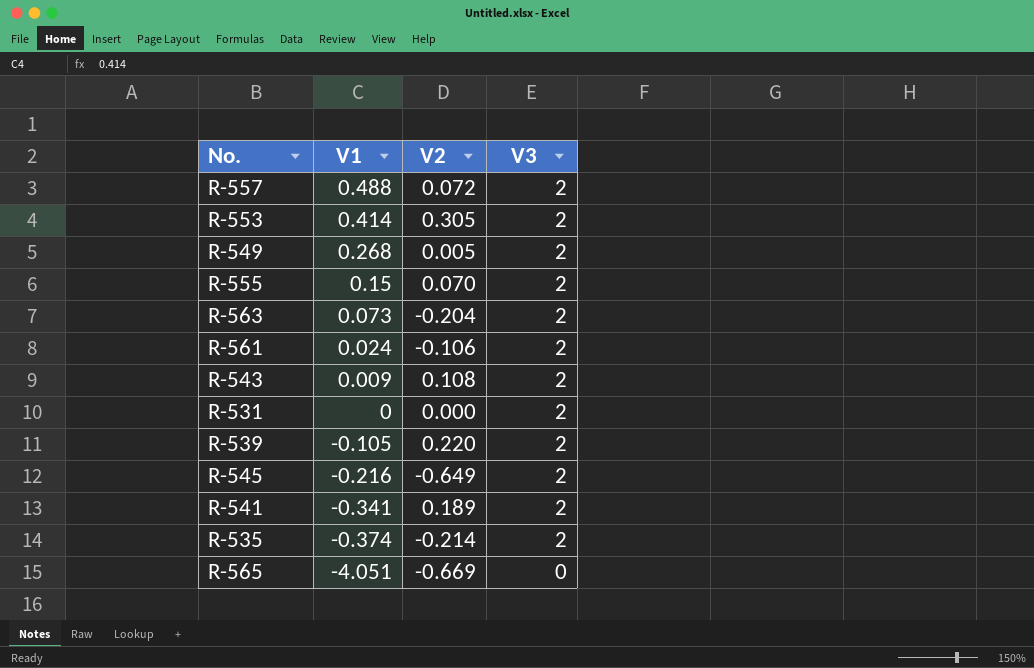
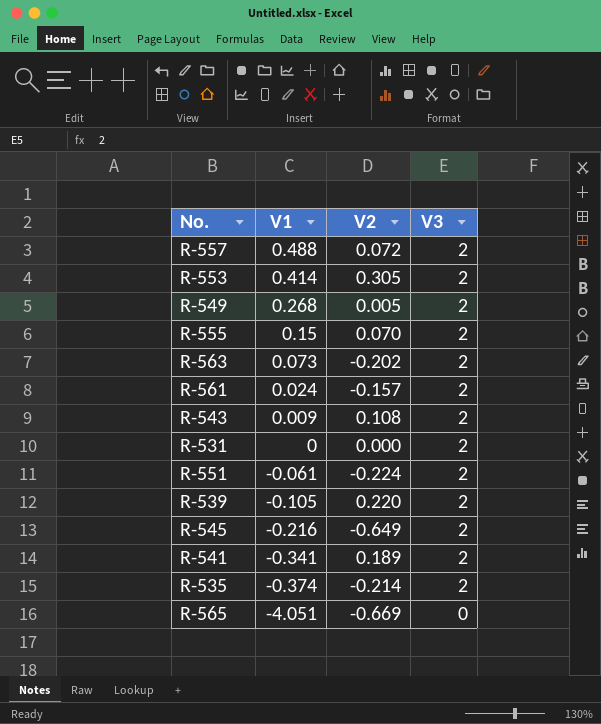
R-563 | V2: -0.204 -> -0.202
R-561 | V2: -0.106 -> -0.157
row R-551: none -> -0.061 | -0.224 | 2

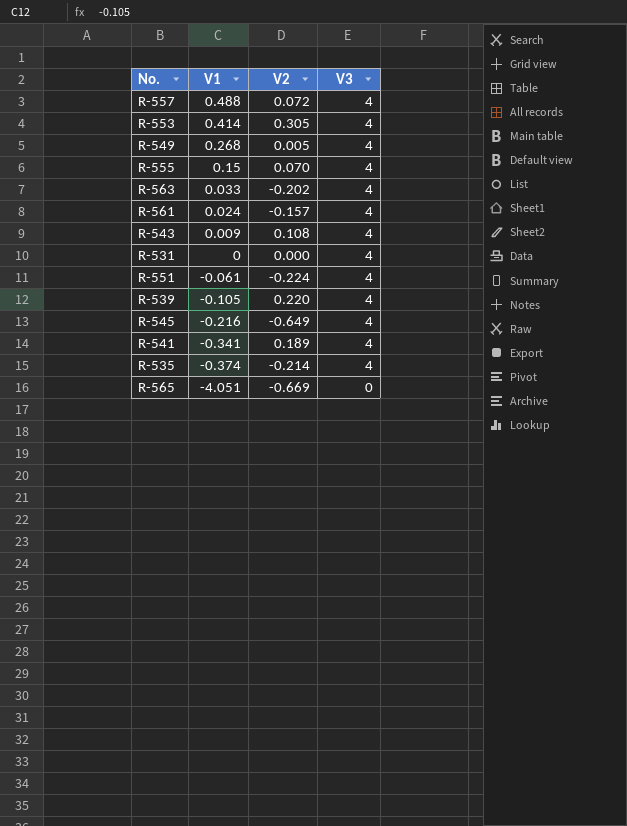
R-557 | V3: 2 -> 4
R-553 | V3: 2 -> 4
R-549 | V3: 2 -> 4
R-555 | V3: 2 -> 4
R-563 | V1: 0.073 -> 0.033
R-563 | V3: 2 -> 4
R-561 | V3: 2 -> 4
R-543 | V3: 2 -> 4
R-531 | V3: 2 -> 4
R-551 | V3: 2 -> 4
R-539 | V3: 2 -> 4
R-545 | V3: 2 -> 4
R-541 | V3: 2 -> 4
R-535 | V3: 2 -> 4

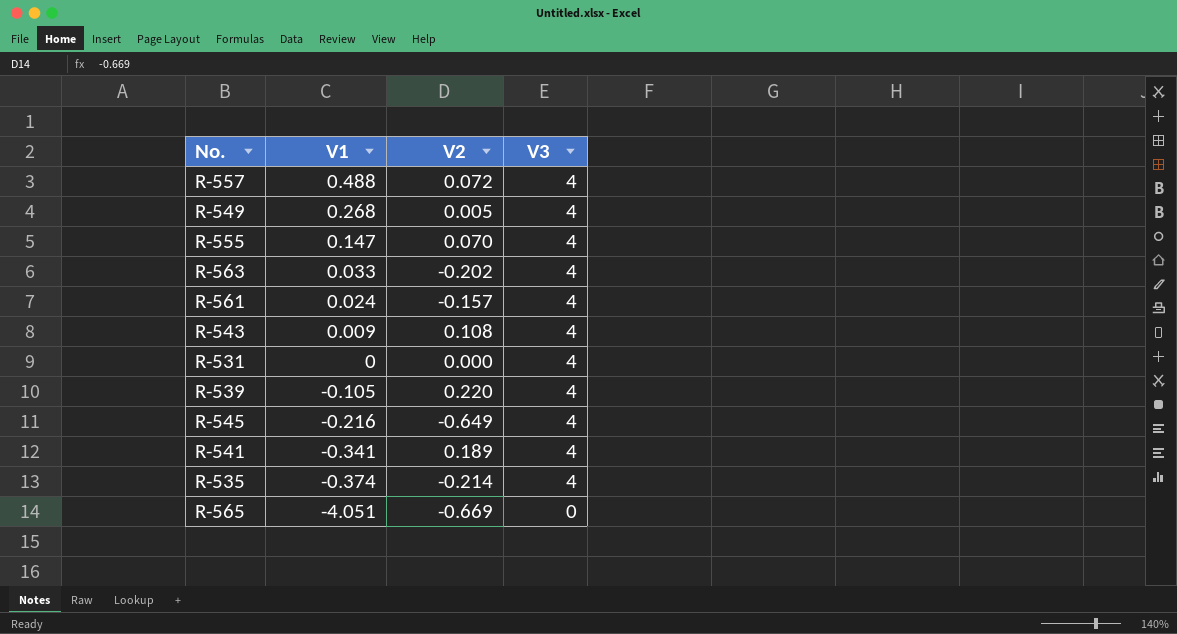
row R-553: 0.414 | 0.305 | 4 -> none
row R-551: -0.061 | -0.224 | 4 -> none
R-555 | V1: 0.15 -> 0.147

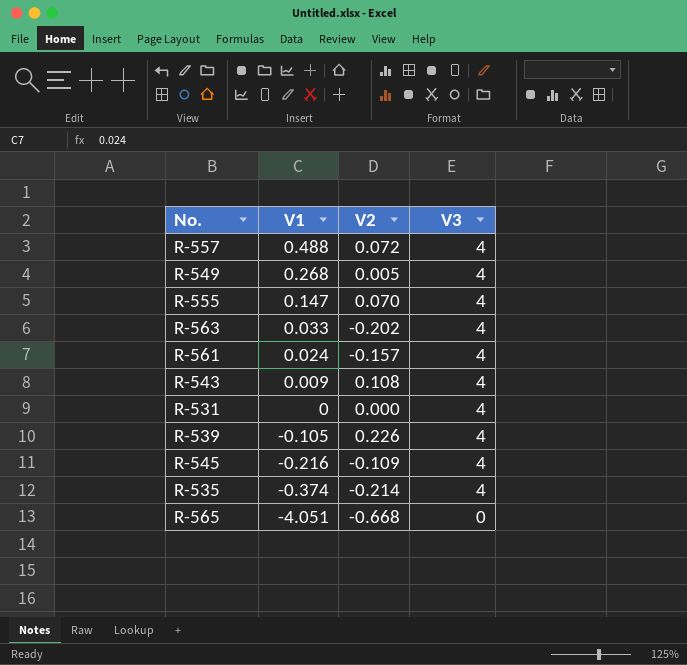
row R-541: -0.341 | 0.189 | 4 -> none
R-539 | V2: 0.220 -> 0.226
R-545 | V2: -0.649 -> -0.109
R-565 | V2: -0.669 -> -0.668

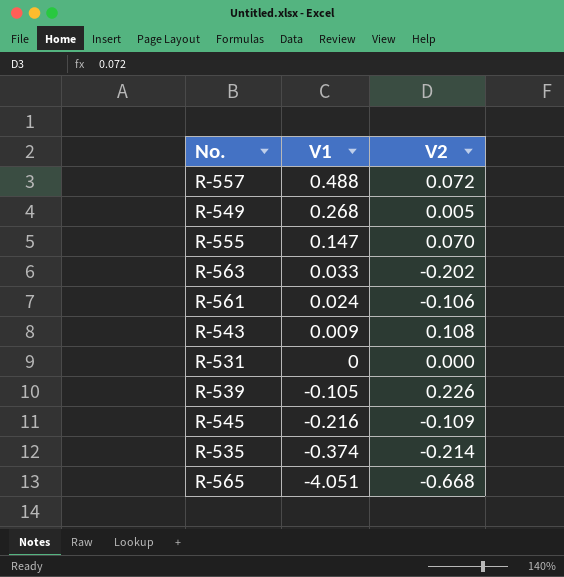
column V3 | position: 4 -> none
R-561 | V2: -0.157 -> -0.106

